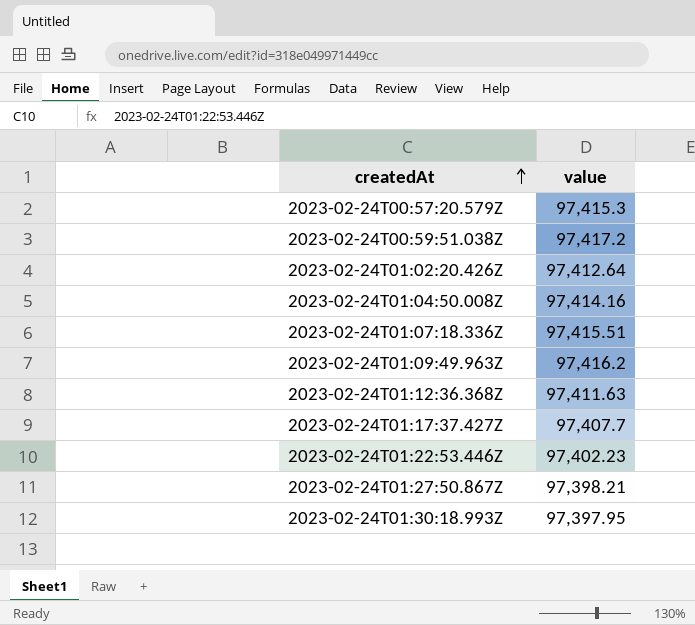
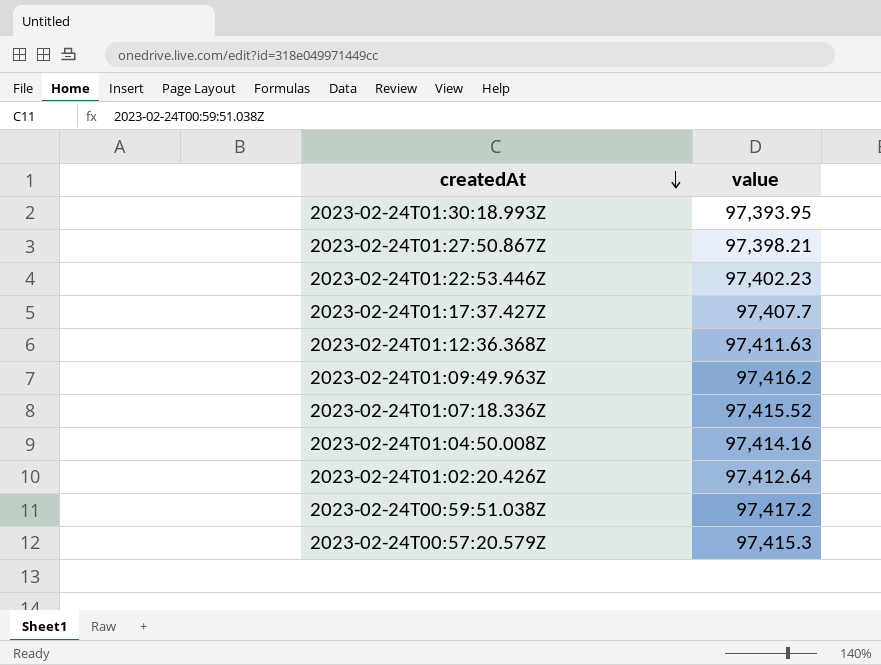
row order: createdAt ascending -> createdAt descending
2023-02-24T01:30:18.993Z | value: 97,397.95 -> 97,393.95
2023-02-24T01:07:18.336Z | value: 97,415.51 -> 97,415.52

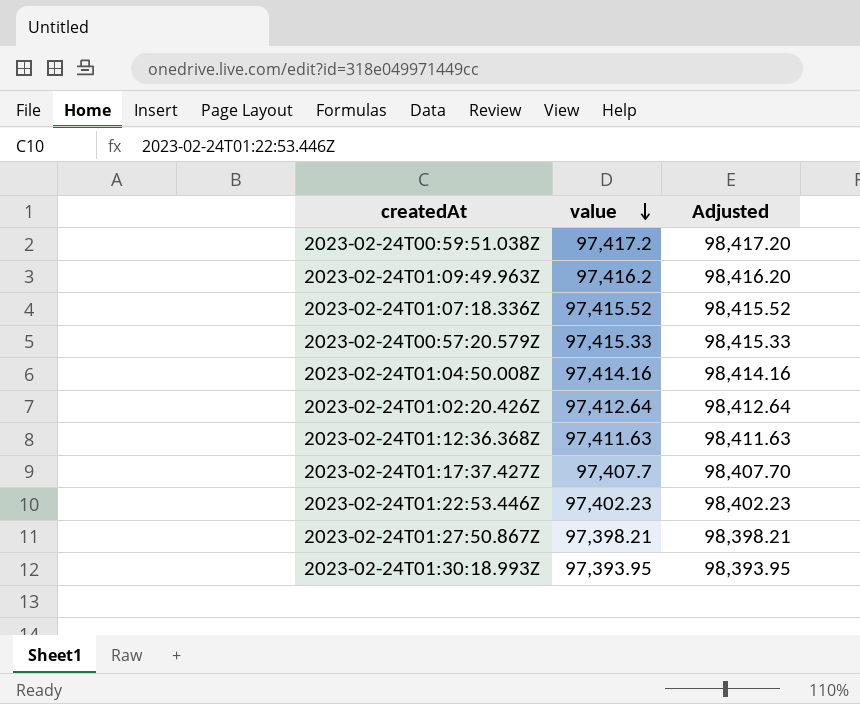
row order: createdAt descending -> value descending
column Adjusted | formula: none -> [value] + 1000
2023-02-24T00:57:20.579Z | value: 97,415.3 -> 97,415.33

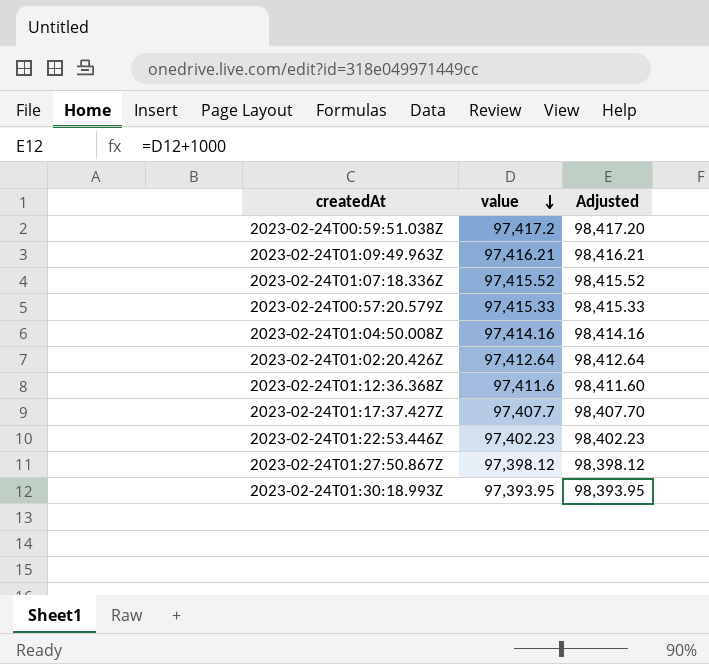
2023-02-24T01:09:49.963Z | value: 97,416.2 -> 97,416.21
2023-02-24T01:09:49.963Z | Adjusted: 98,416.20 -> 98,416.21
2023-02-24T01:12:36.368Z | value: 97,411.63 -> 97,411.6
2023-02-24T01:12:36.368Z | Adjusted: 98,411.63 -> 98,411.60
2023-02-24T01:27:50.867Z | value: 97,398.21 -> 97,398.12
2023-02-24T01:27:50.867Z | Adjusted: 98,398.21 -> 98,398.12

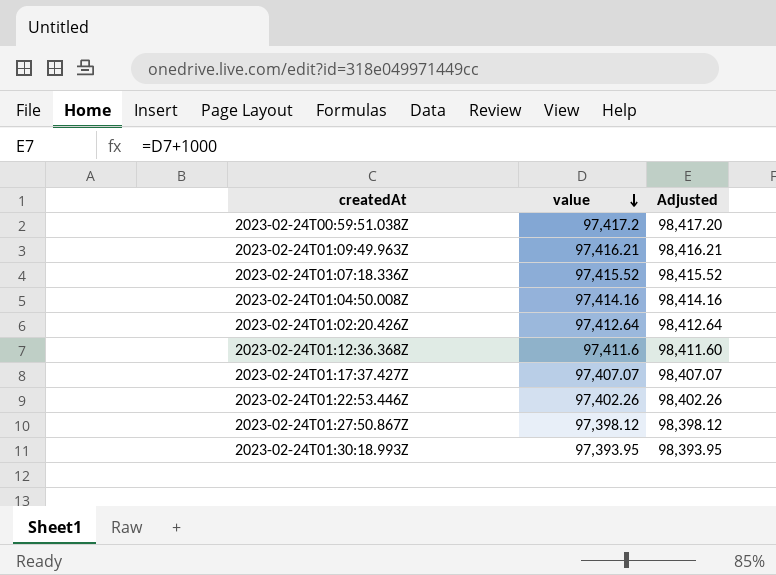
row 2023-02-24T00:57:20.579Z: 97,415.33 | 98,415.33 -> none
2023-02-24T01:17:37.427Z | value: 97,407.7 -> 97,407.07
2023-02-24T01:17:37.427Z | Adjusted: 98,407.70 -> 98,407.07
2023-02-24T01:22:53.446Z | value: 97,402.23 -> 97,402.26
2023-02-24T01:22:53.446Z | Adjusted: 98,402.23 -> 98,402.26

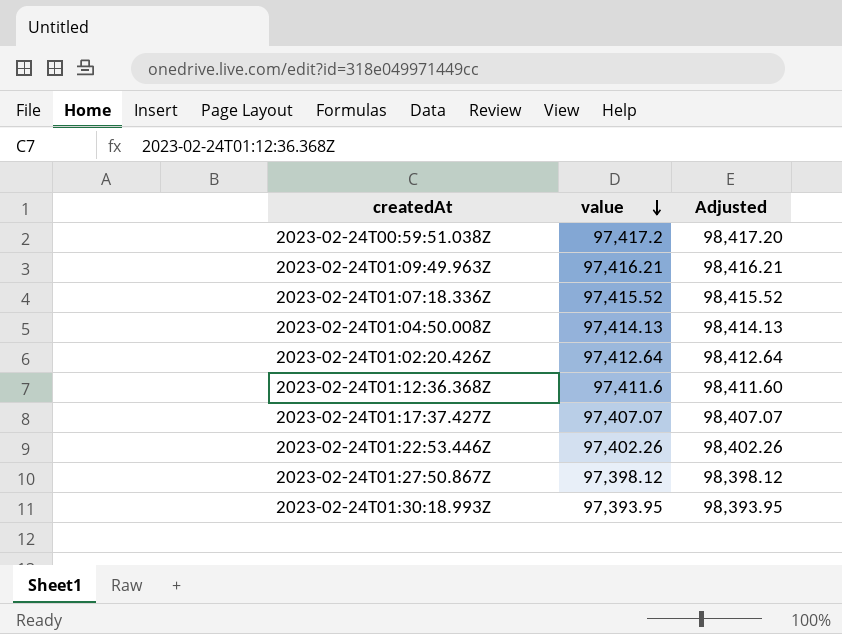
2023-02-24T01:04:50.008Z | value: 97,414.16 -> 97,414.13
2023-02-24T01:04:50.008Z | Adjusted: 98,414.16 -> 98,414.13

